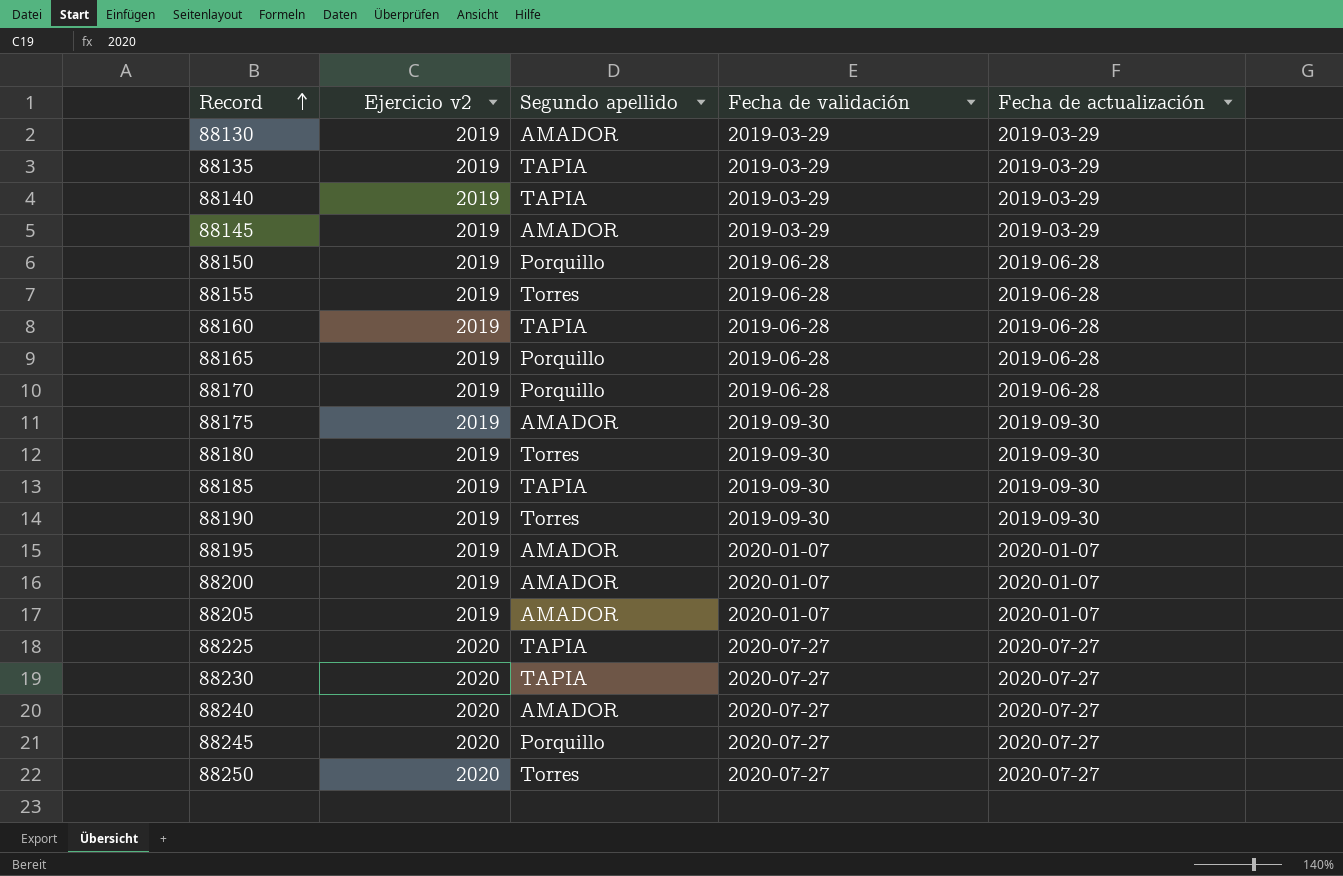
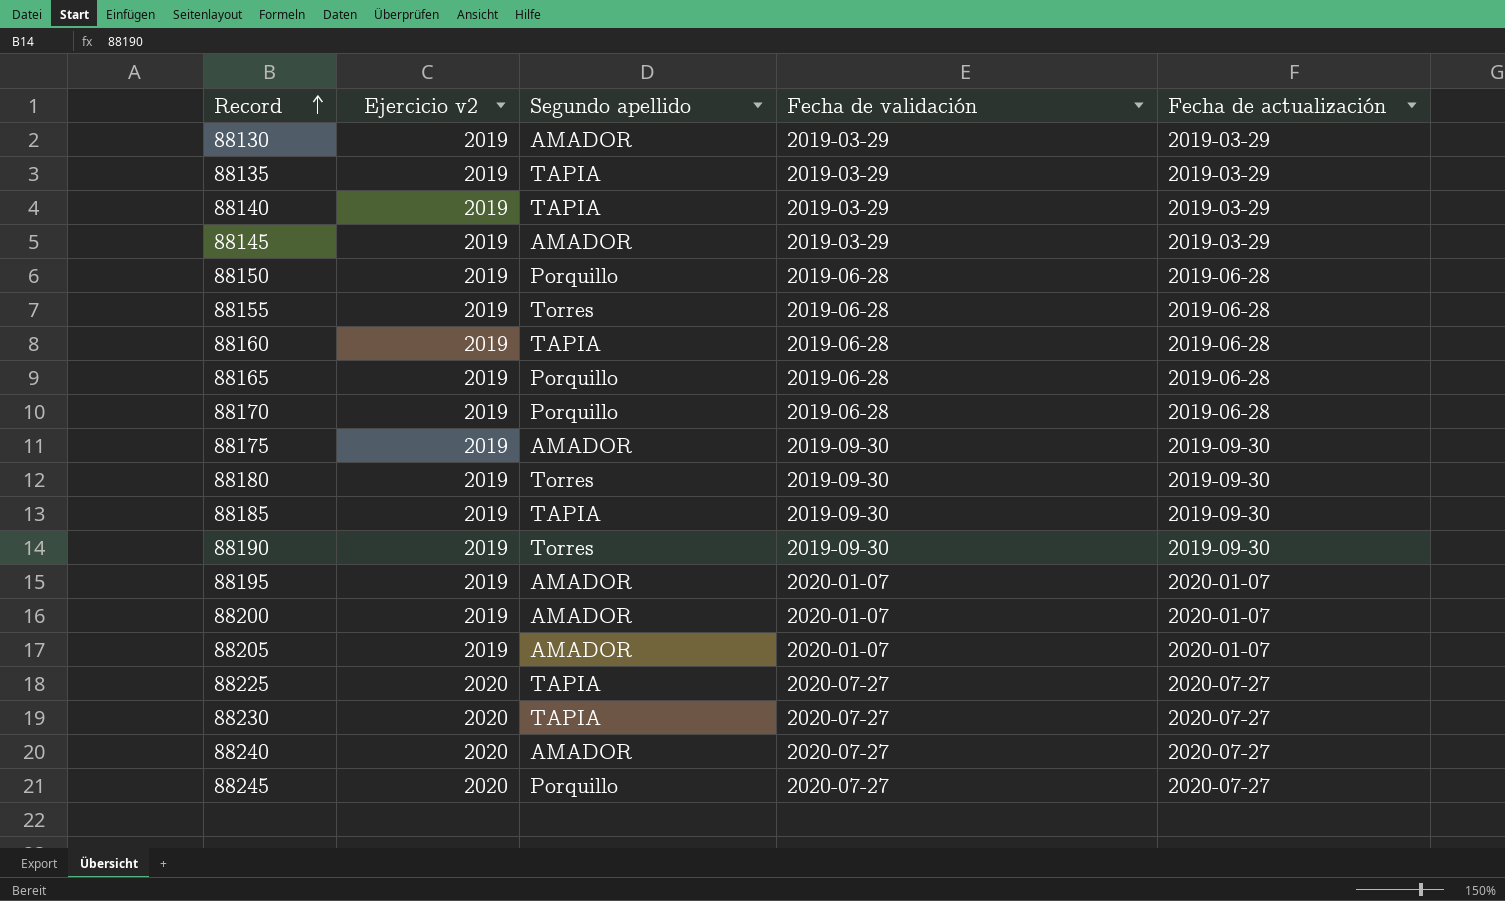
row 88250: 2020 | Torres | 2020-07-27 | 2020-07-27 -> none

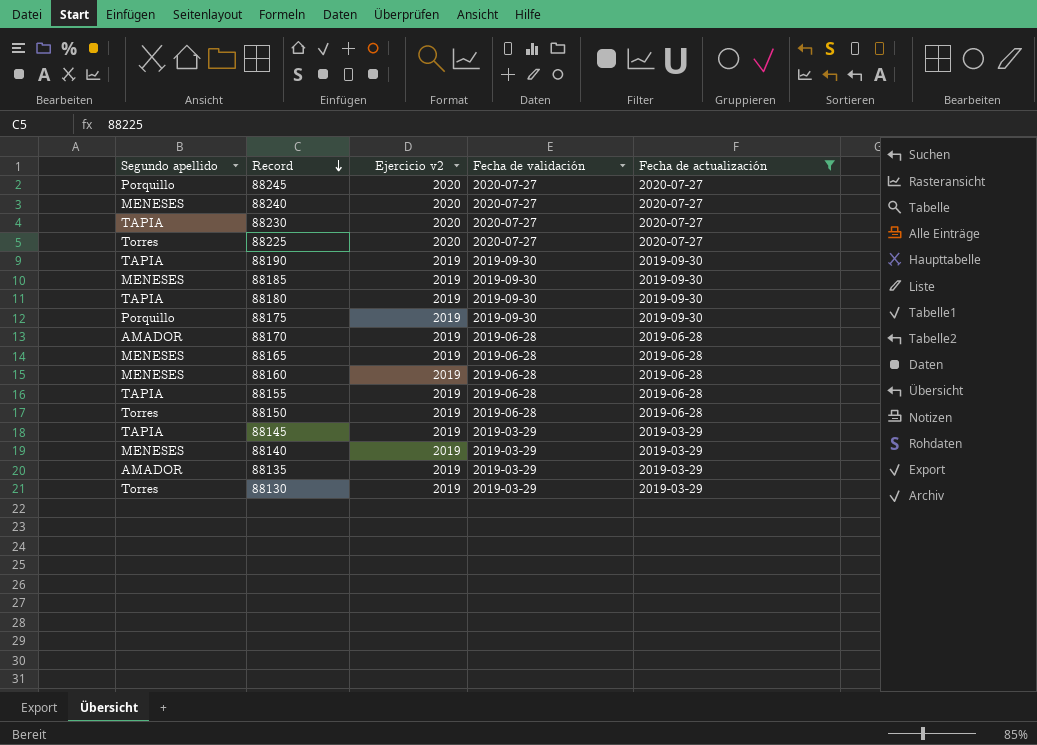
filter: none -> Fecha de actualización != 2020-01-07
row order: Record ascending -> Record descending
column Segundo apellido | position: 3 -> 1
88240 | Segundo apellido: AMADOR -> MENESES
88225 | Segundo apellido: TAPIA -> Torres
88190 | Segundo apellido: Torres -> TAPIA
88185 | Segundo apellido: TAPIA -> MENESES
88180 | Segundo apellido: Torres -> TAPIA
88175 | Segundo apellido: AMADOR -> Porquillo
88170 | Segundo apellido: Porquillo -> AMADOR
88165 | Segundo apellido: Porquillo -> MENESES
88160 | Segundo apellido: TAPIA -> MENESES
88155 | Segundo apellido: Torres -> TAPIA
88150 | Segundo apellido: Porquillo -> Torres
88145 | Segundo apellido: AMADOR -> TAPIA
88140 | Segundo apellido: TAPIA -> MENESES
88135 | Segundo apellido: TAPIA -> AMADOR
88130 | Segundo apellido: AMADOR -> Torres

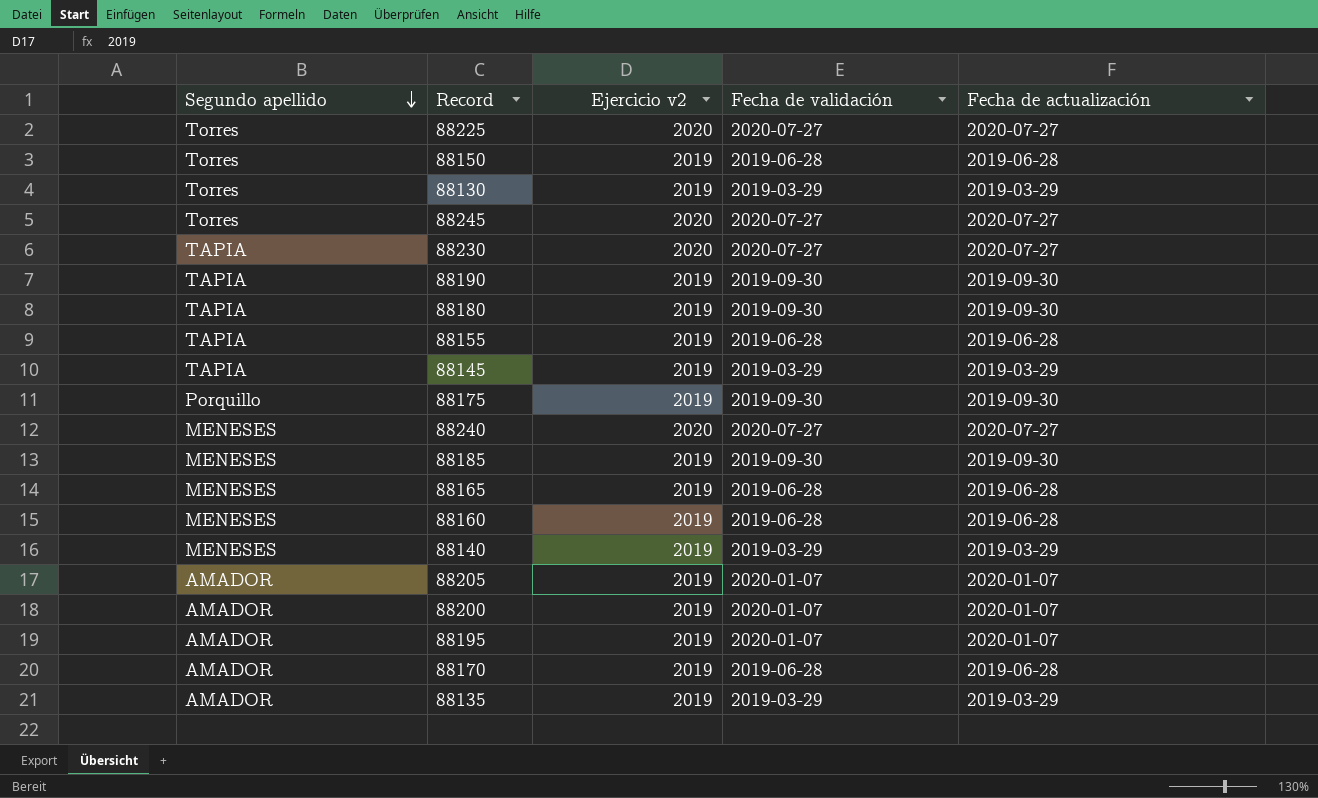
filter: Fecha de actualización != 2020-01-07 -> none
row order: Record descending -> Segundo apellido descending
88245 | Segundo apellido: Porquillo -> Torres

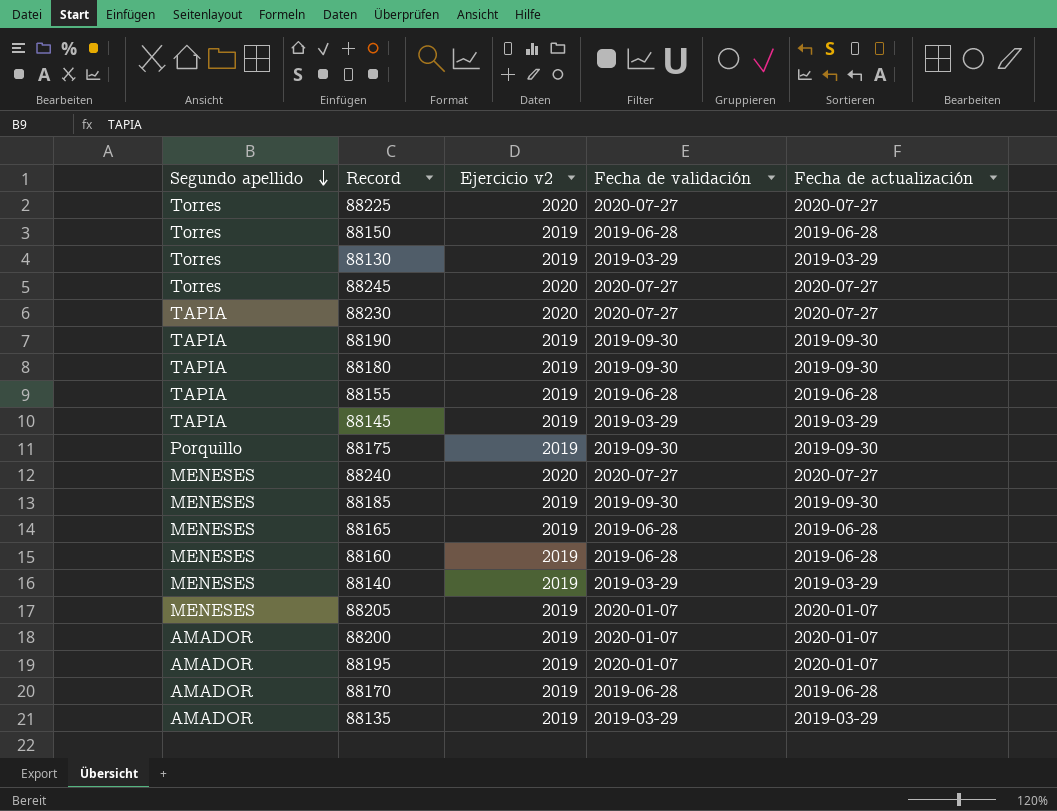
88205 | Segundo apellido: AMADOR -> MENESES

